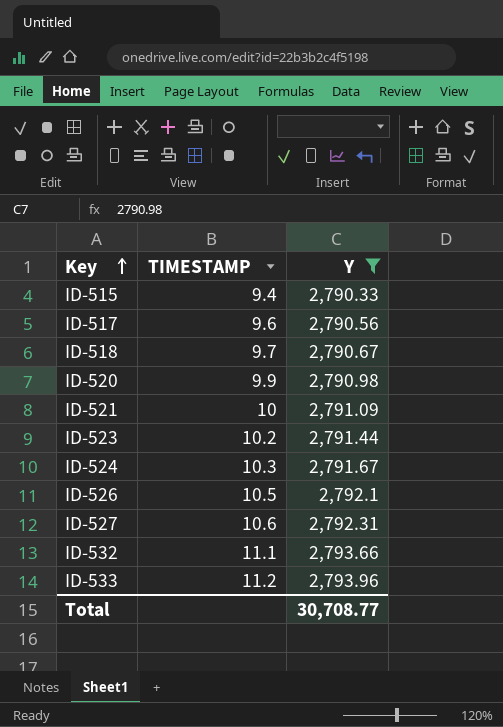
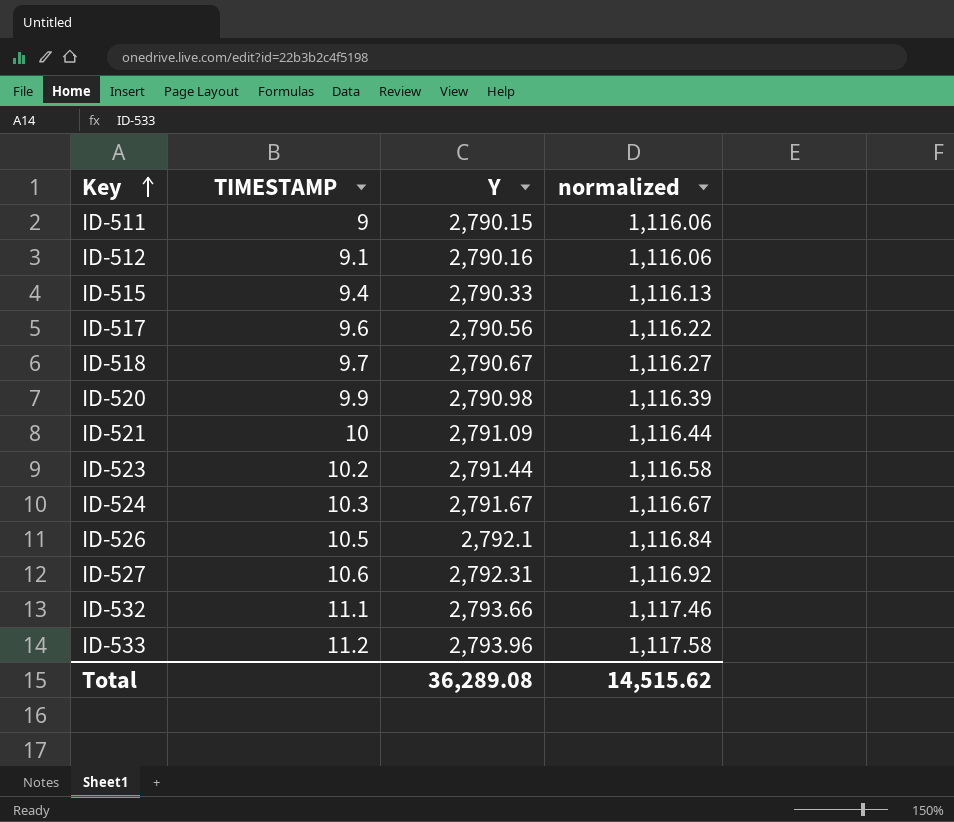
filter: Y >= 2,790.33 -> none
column normalized | formula: none -> [Y] * 0.4
Total | Y: 30,708.77 -> 36,289.08

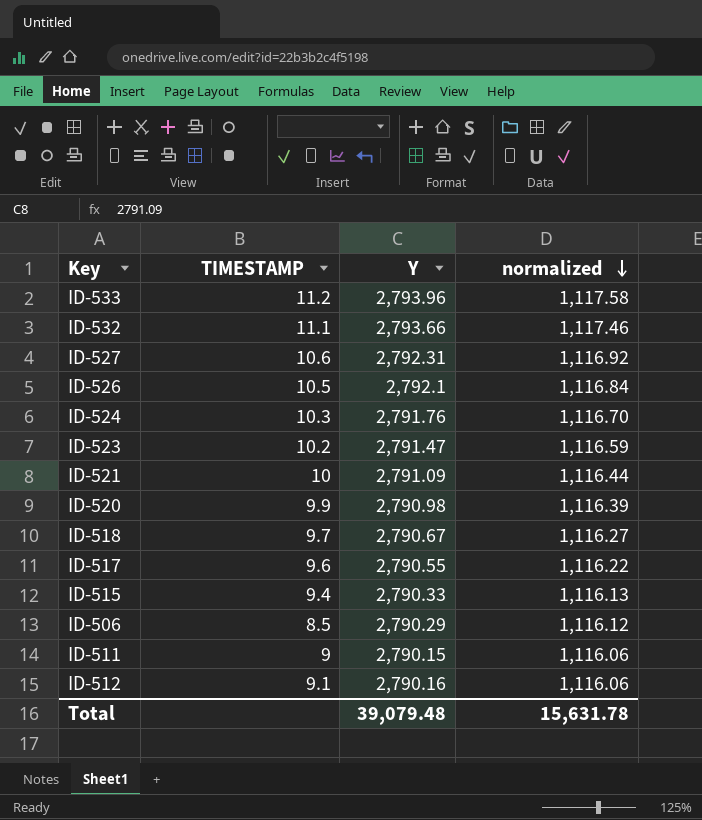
row order: Key ascending -> normalized descending
ID-524 | Y: 2,791.67 -> 2,791.76
ID-524 | normalized: 1,116.67 -> 1,116.70
ID-523 | Y: 2,791.44 -> 2,791.47
ID-523 | normalized: 1,116.58 -> 1,116.59
ID-517 | Y: 2,790.56 -> 2,790.55
row ID-506: none -> 8.5 | 2,790.29 | 1,116.12
Total | Y: 36,289.08 -> 39,079.48
Total | normalized: 14,515.62 -> 15,631.78

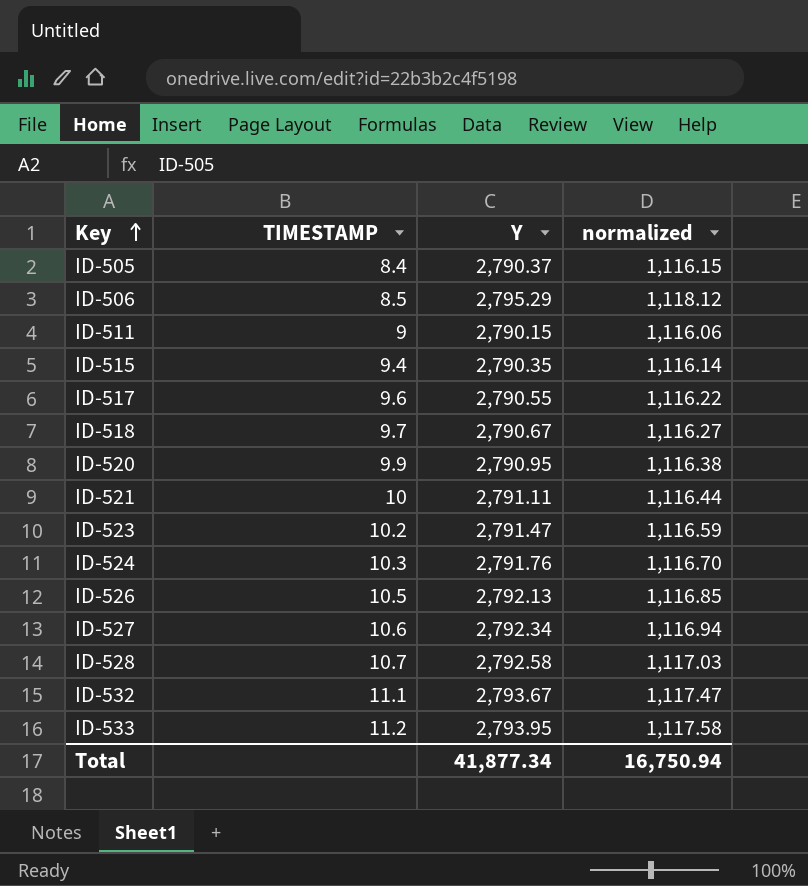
row order: normalized descending -> Key ascending
row ID-512: 9.1 | 2,790.16 | 1,116.06 -> none
row ID-505: none -> 8.4 | 2,790.37 | 1,116.15
ID-506 | Y: 2,790.29 -> 2,795.29
ID-506 | normalized: 1,116.12 -> 1,118.12
ID-515 | Y: 2,790.33 -> 2,790.35
ID-515 | normalized: 1,116.13 -> 1,116.14
ID-520 | Y: 2,790.98 -> 2,790.95
ID-520 | normalized: 1,116.39 -> 1,116.38
ID-521 | Y: 2,791.09 -> 2,791.11
ID-526 | Y: 2,792.1 -> 2,792.13
ID-526 | normalized: 1,116.84 -> 1,116.85
ID-527 | Y: 2,792.31 -> 2,792.34
ID-527 | normalized: 1,116.92 -> 1,116.94
row ID-528: none -> 10.7 | 2,792.58 | 1,117.03
ID-532 | Y: 2,793.66 -> 2,793.67
ID-532 | normalized: 1,117.46 -> 1,117.47
ID-533 | Y: 2,793.96 -> 2,793.95
Total | Y: 39,079.48 -> 41,877.34
Total | normalized: 15,631.78 -> 16,750.94

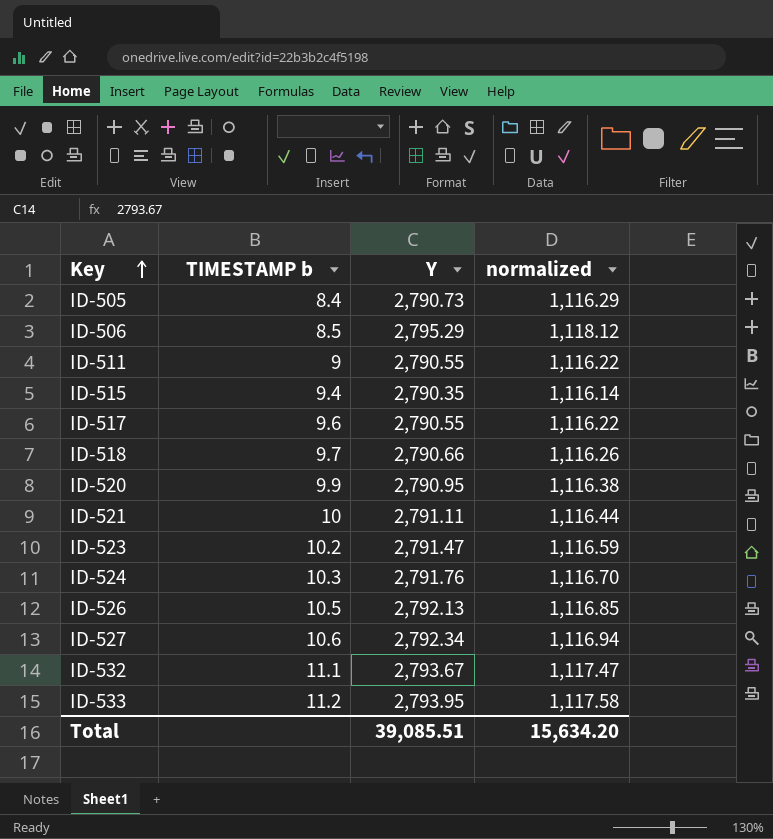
column name: TIMESTAMP -> TIMESTAMP b
row ID-528: 10.7 | 2,792.58 | 1,117.03 -> none
ID-505 | Y: 2,790.37 -> 2,790.73
ID-505 | normalized: 1,116.15 -> 1,116.29
ID-511 | Y: 2,790.15 -> 2,790.55
ID-511 | normalized: 1,116.06 -> 1,116.22
ID-518 | Y: 2,790.67 -> 2,790.66
ID-518 | normalized: 1,116.27 -> 1,116.26
Total | Y: 41,877.34 -> 39,085.51
Total | normalized: 16,750.94 -> 15,634.20

